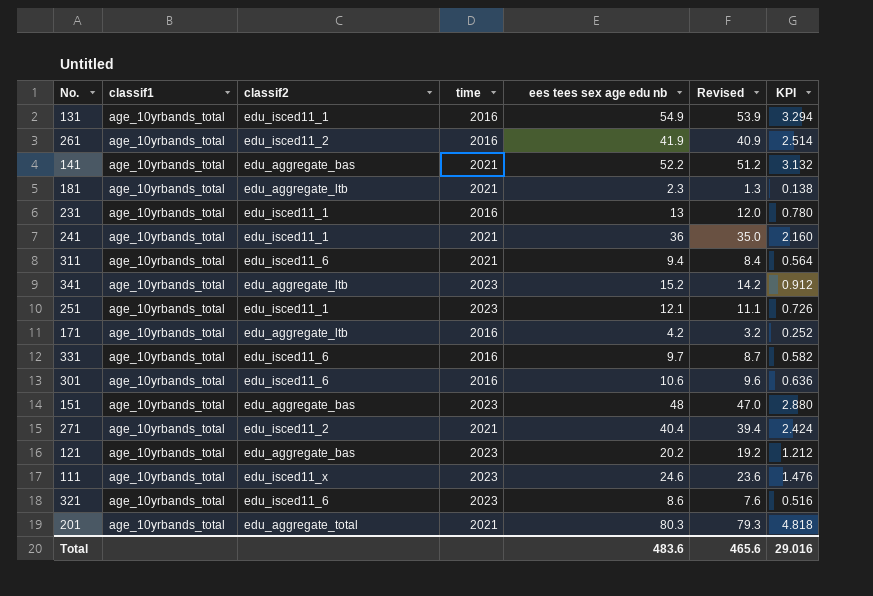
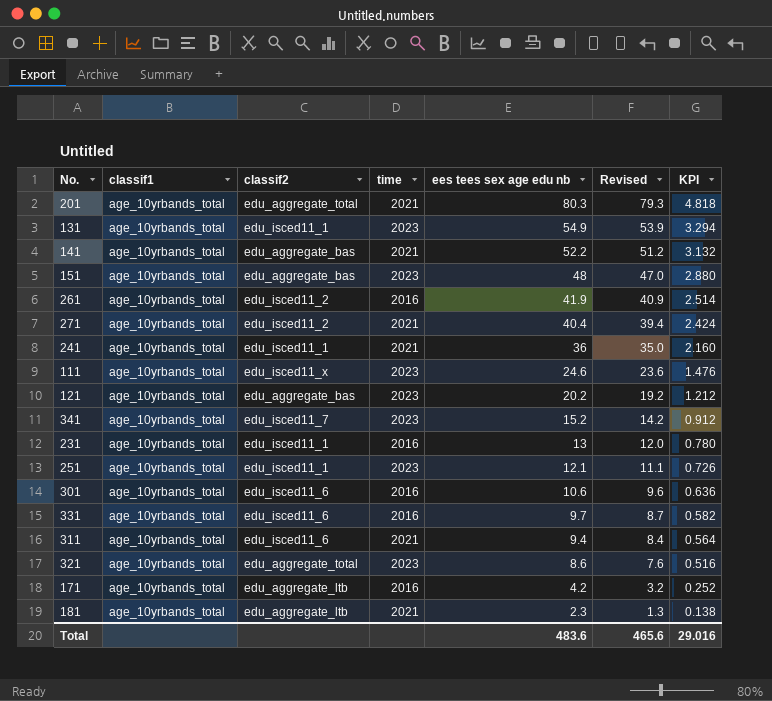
row order: none -> ees tees sex age edu nb descending
131 | time: 2016 -> 2023
341 | classif2: edu_aggregate_ltb -> edu_isced11_7
321 | classif2: edu_isced11_6 -> edu_aggregate_total

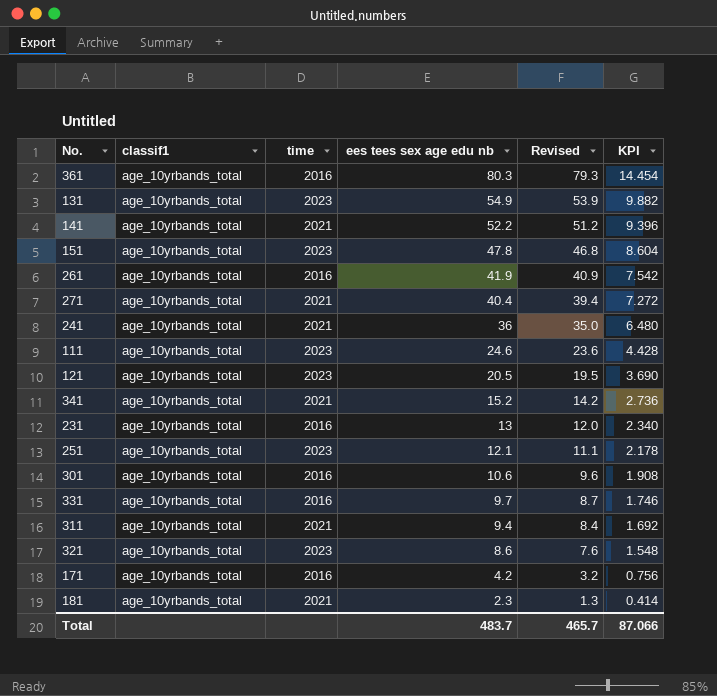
column classif2 | position: 3 -> none
column KPI | formula: [ees tees sex age edu nb] * 0.06 -> [ees tees sex age edu nb] * 0.18
row 201: age_10yrbands_total | edu_aggregate_total | 2021 | 80.3 | 79.3 | 4.818 -> none
row 361: none -> age_10yrbands_total | 2016 | 80.3 | 79.3 | 14.454
151 | ees tees sex age edu nb: 48 -> 47.8
151 | Revised: 47.0 -> 46.8
121 | ees tees sex age edu nb: 20.2 -> 20.5
121 | Revised: 19.2 -> 19.5
341 | time: 2023 -> 2021
Total | ees tees sex age edu nb: 483.6 -> 483.7
Total | Revised: 465.6 -> 465.7
Total | KPI: 29.016 -> 87.066

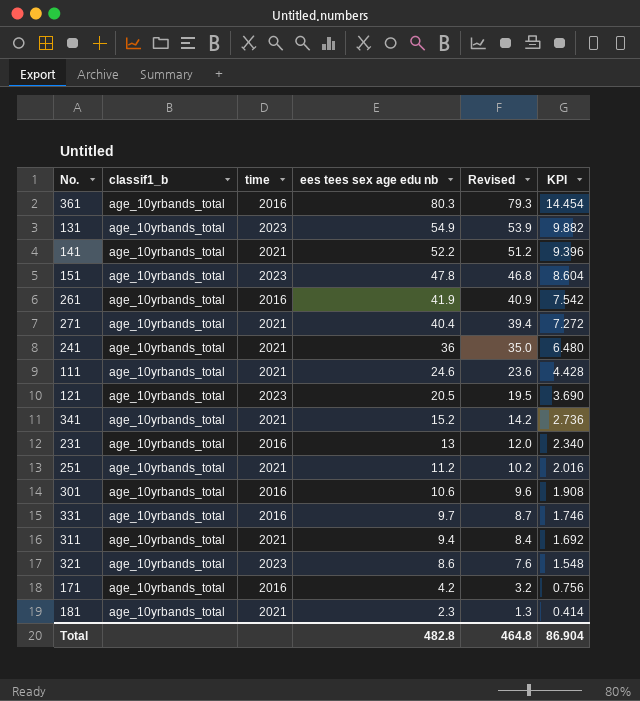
column name: classif1 -> classif1_b
111 | time: 2023 -> 2021
251 | time: 2023 -> 2021
251 | ees tees sex age edu nb: 12.1 -> 11.2
251 | Revised: 11.1 -> 10.2
251 | KPI: 2.178 -> 2.016
Total | ees tees sex age edu nb: 483.7 -> 482.8
Total | Revised: 465.7 -> 464.8
Total | KPI: 87.066 -> 86.904

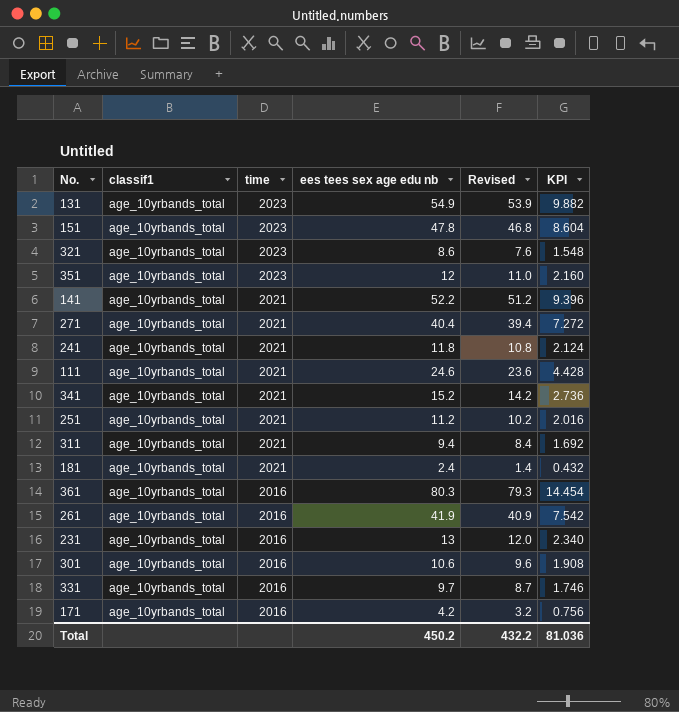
row order: ees tees sex age edu nb descending -> time descending
column name: classif1_b -> classif1
row 121: age_10yrbands_total | 2023 | 20.5 | 19.5 | 3.690 -> none
row 351: none -> age_10yrbands_total | 2023 | 12 | 11.0 | 2.160
241 | ees tees sex age edu nb: 36 -> 11.8
241 | Revised: 35.0 -> 10.8
241 | KPI: 6.480 -> 2.124
181 | ees tees sex age edu nb: 2.3 -> 2.4
181 | Revised: 1.3 -> 1.4
181 | KPI: 0.414 -> 0.432
Total | ees tees sex age edu nb: 482.8 -> 450.2
Total | Revised: 464.8 -> 432.2
Total | KPI: 86.904 -> 81.036

